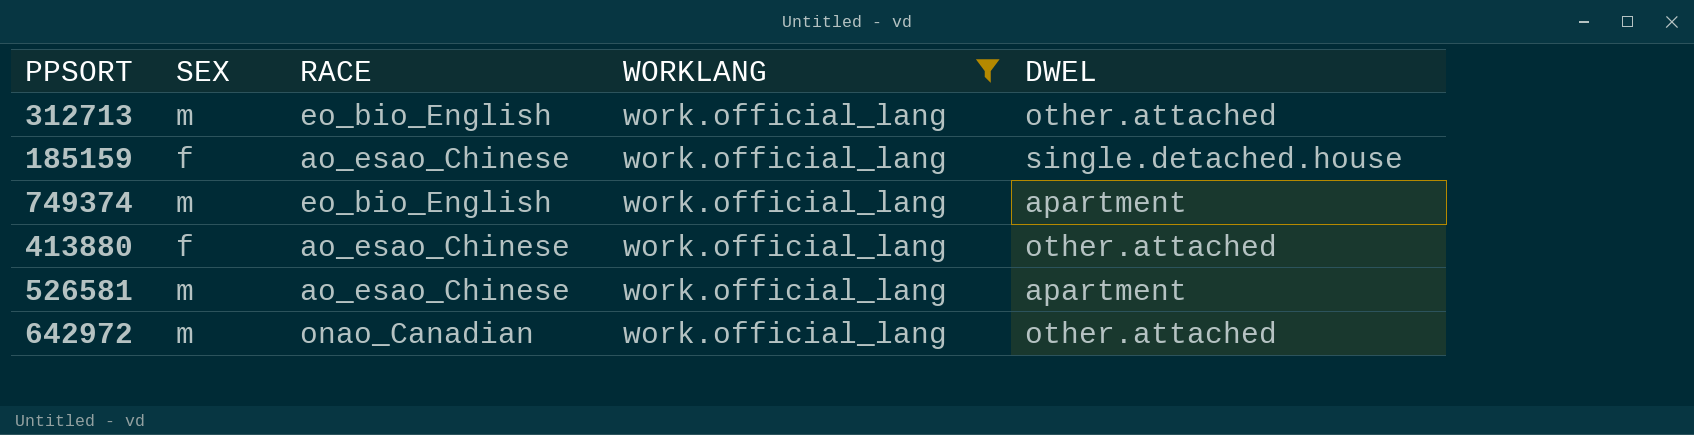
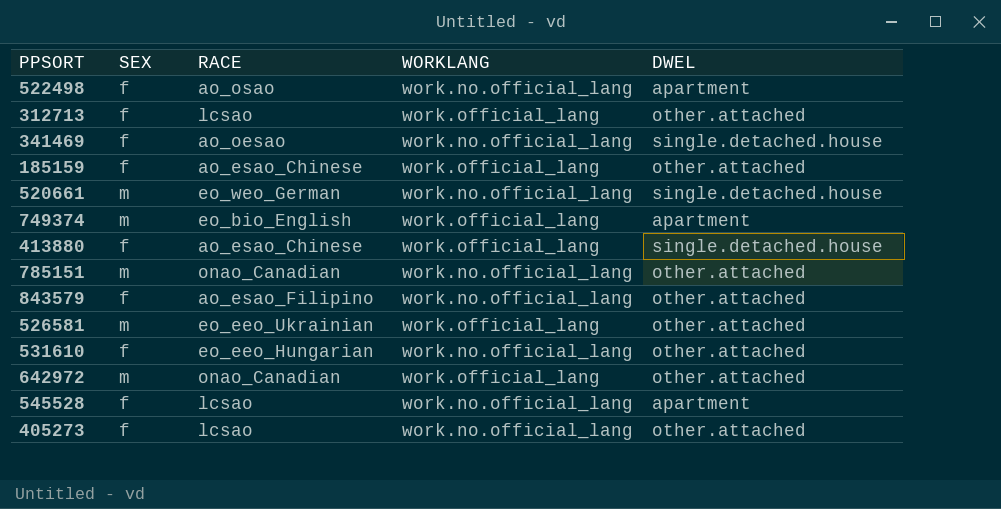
filter: WORKLANG = work.official_lang -> none
312713 | SEX: m -> f
312713 | RACE: eo_bio_English -> lcsao
185159 | DWEL: single.detached.house -> other.attached
413880 | DWEL: other.attached -> single.detached.house
526581 | RACE: ao_esao_Chinese -> eo_eeo_Ukrainian
526581 | DWEL: apartment -> other.attached

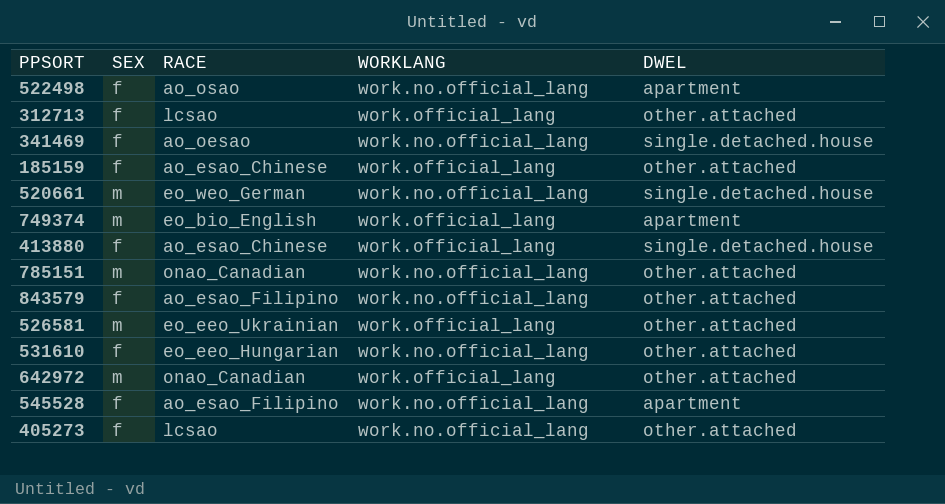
545528 | RACE: lcsao -> ao_esao_Filipino

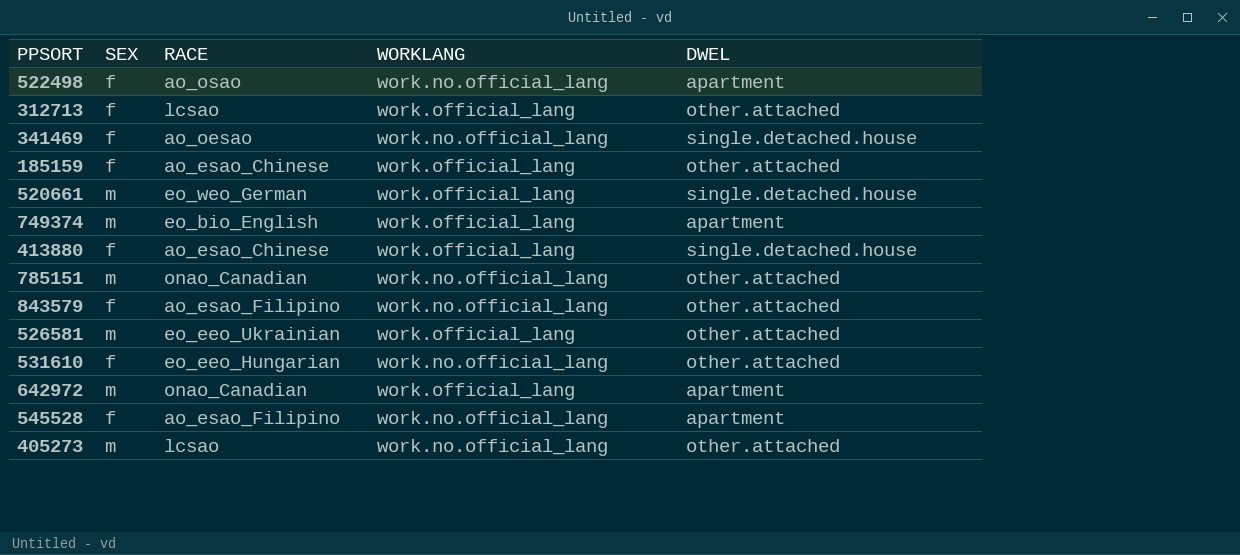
520661 | WORKLANG: work.no.official_lang -> work.official_lang
642972 | DWEL: other.attached -> apartment
405273 | SEX: f -> m

